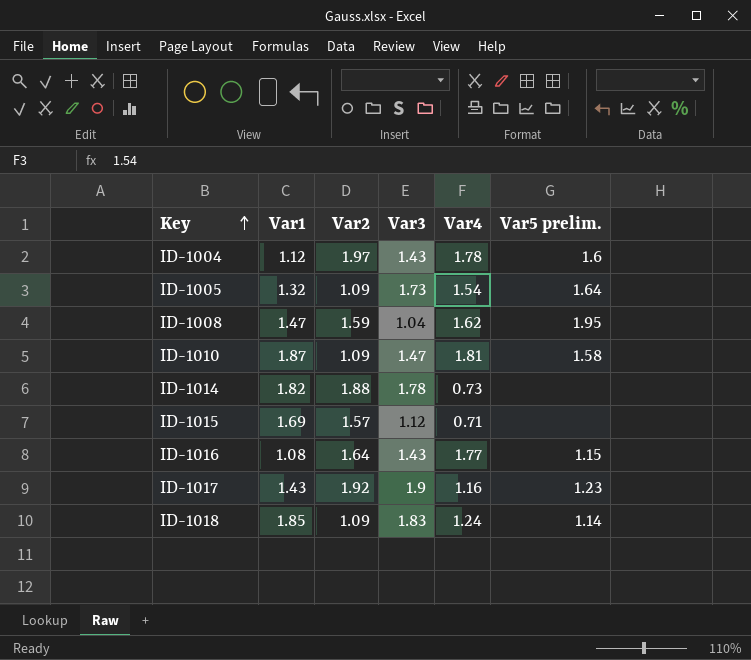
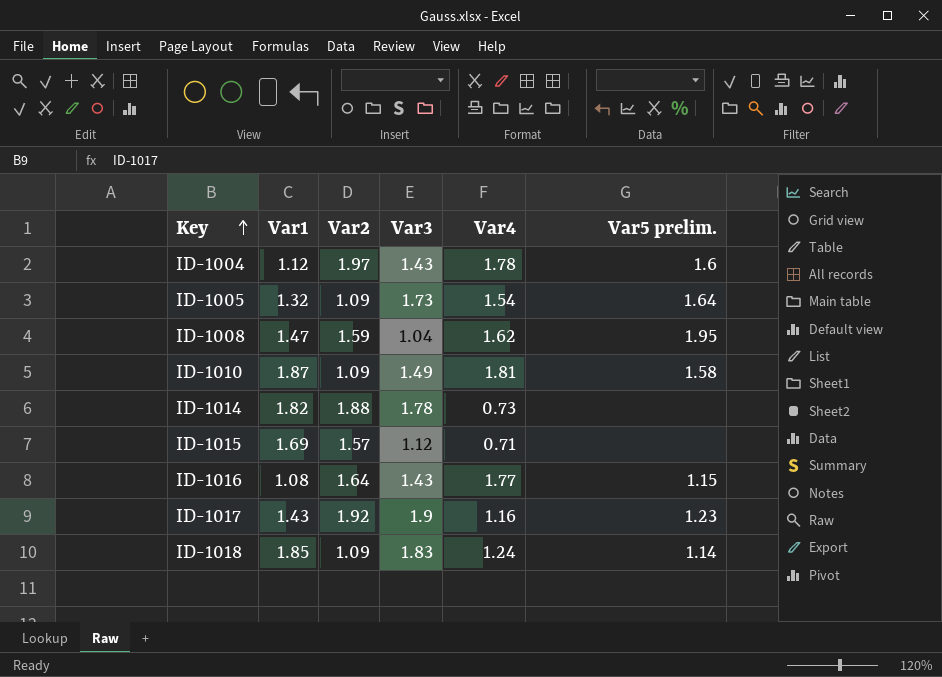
ID-1010 | Var3: 1.47 -> 1.49

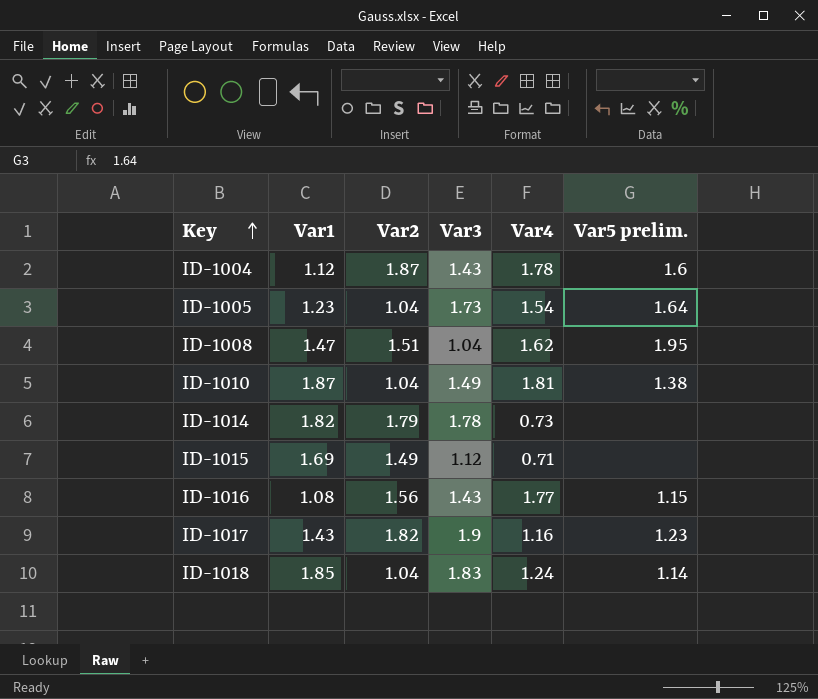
ID-1004 | Var2: 1.97 -> 1.87
ID-1005 | Var1: 1.32 -> 1.23
ID-1005 | Var2: 1.09 -> 1.04
ID-1008 | Var2: 1.59 -> 1.51
ID-1010 | Var2: 1.09 -> 1.04
ID-1010 | Var5 prelim.: 1.58 -> 1.38
ID-1014 | Var2: 1.88 -> 1.79
ID-1015 | Var2: 1.57 -> 1.49
ID-1016 | Var2: 1.64 -> 1.56
ID-1017 | Var2: 1.92 -> 1.82
ID-1018 | Var2: 1.09 -> 1.04

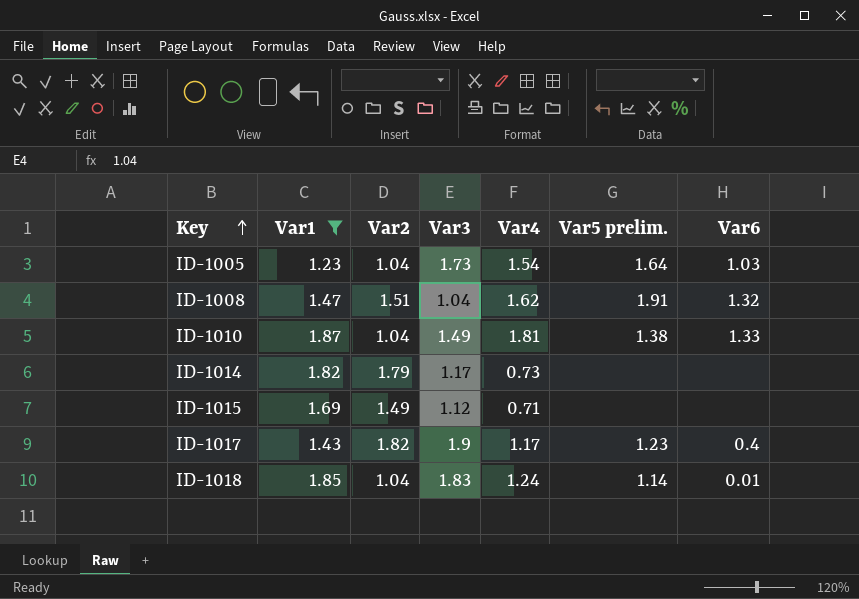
filter: none -> Var1 >= 1.23
column Var6 | position: none -> 7
ID-1008 | Var5 prelim.: 1.95 -> 1.91
ID-1014 | Var3: 1.78 -> 1.17
ID-1017 | Var4: 1.16 -> 1.17

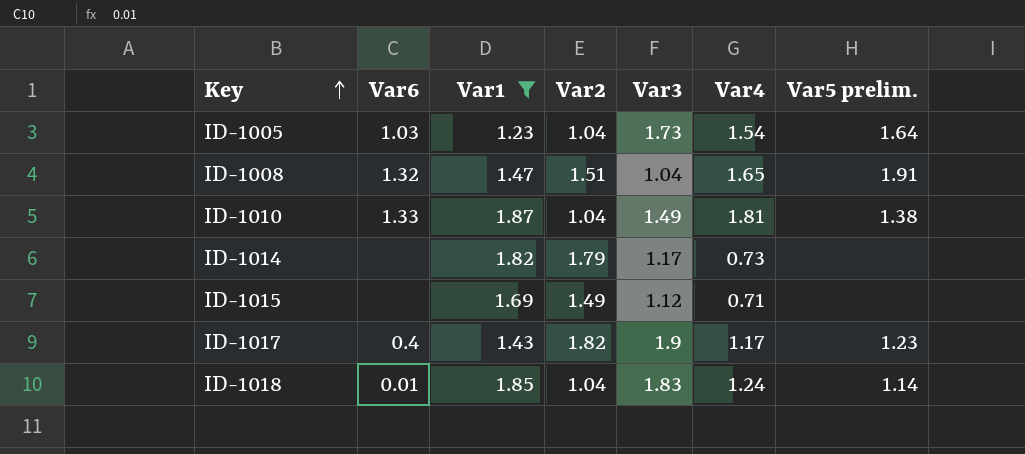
column Var6 | position: 7 -> 2
ID-1008 | Var4: 1.62 -> 1.65

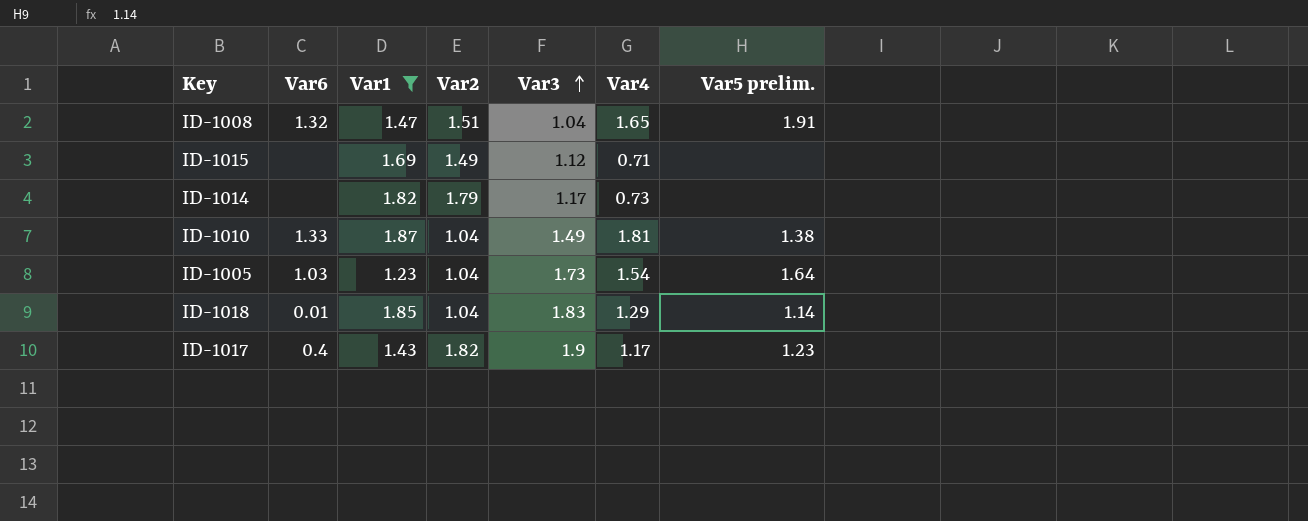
row order: Key ascending -> Var3 ascending
ID-1018 | Var4: 1.24 -> 1.29

